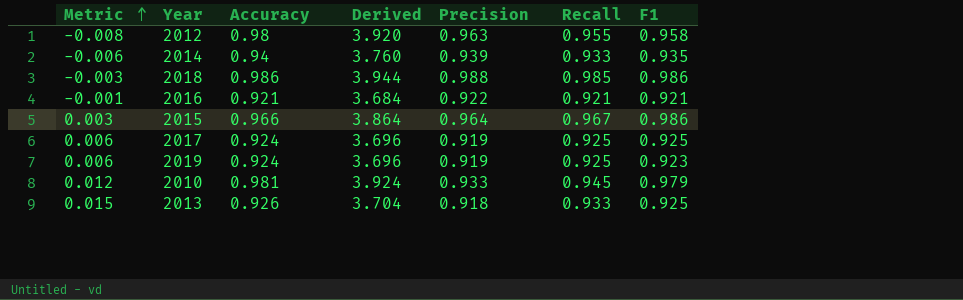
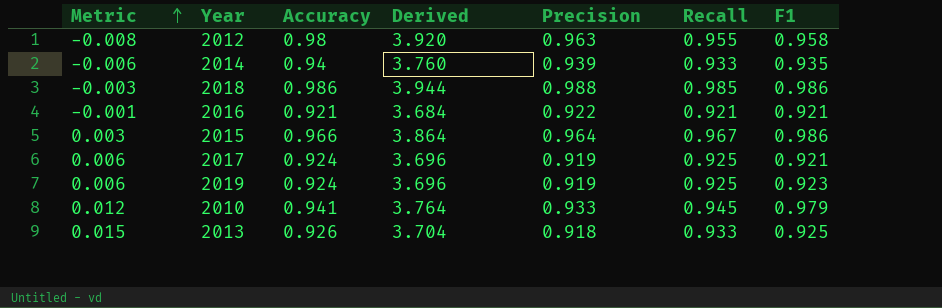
2017 | F1: 0.925 -> 0.921
2010 | Accuracy: 0.981 -> 0.941
2010 | Derived: 3.924 -> 3.764

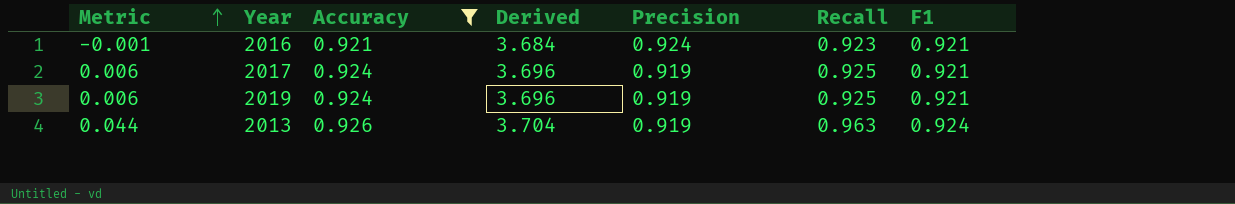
filter: none -> Accuracy <= 0.926
2016 | Precision: 0.922 -> 0.924
2016 | Recall: 0.921 -> 0.923
2019 | F1: 0.923 -> 0.921
2013 | Metric: 0.015 -> 0.044
2013 | Precision: 0.918 -> 0.919
2013 | Recall: 0.933 -> 0.963
2013 | F1: 0.925 -> 0.924

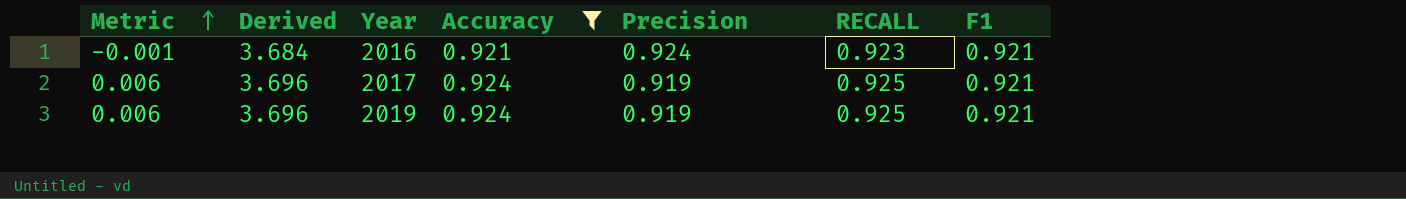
column Derived | position: 4 -> 2
column name: Recall -> RECALL
row 2013: 0.044 | 0.926 | 3.704 | 0.919 | 0.963 | 0.924 -> none

